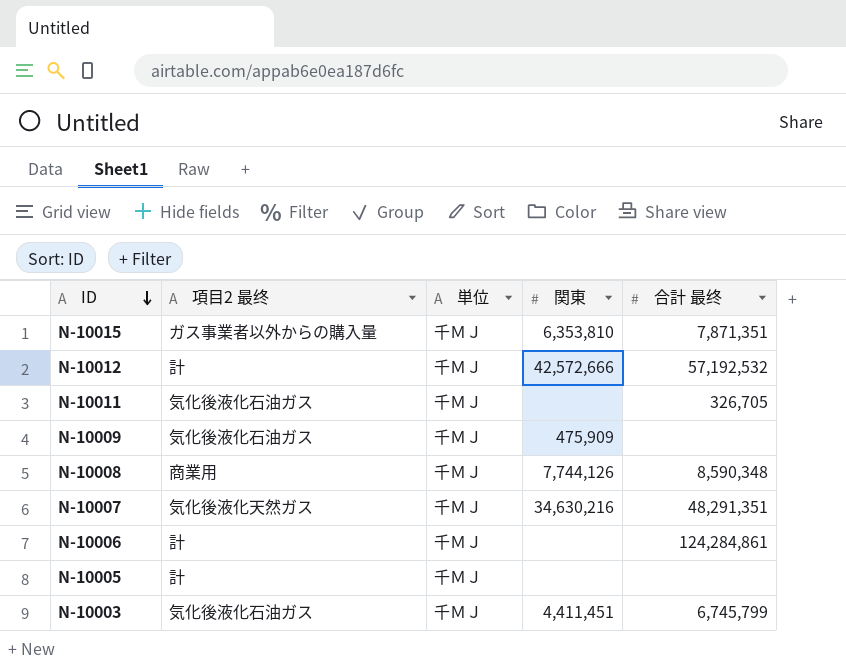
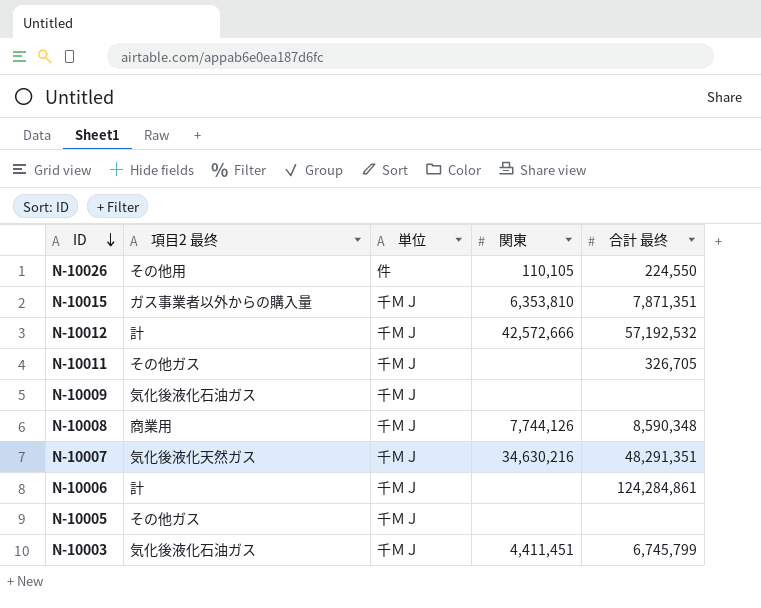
row N-10026: none -> その他用 | 件 | 110,105 | 224,550
N-10011 | 項目2 最终: 気化後液化石油ガス -> その他ガス
N-10009 | 関東: 475,909 -> none
N-10005 | 項目2 最终: 計 -> その他ガス

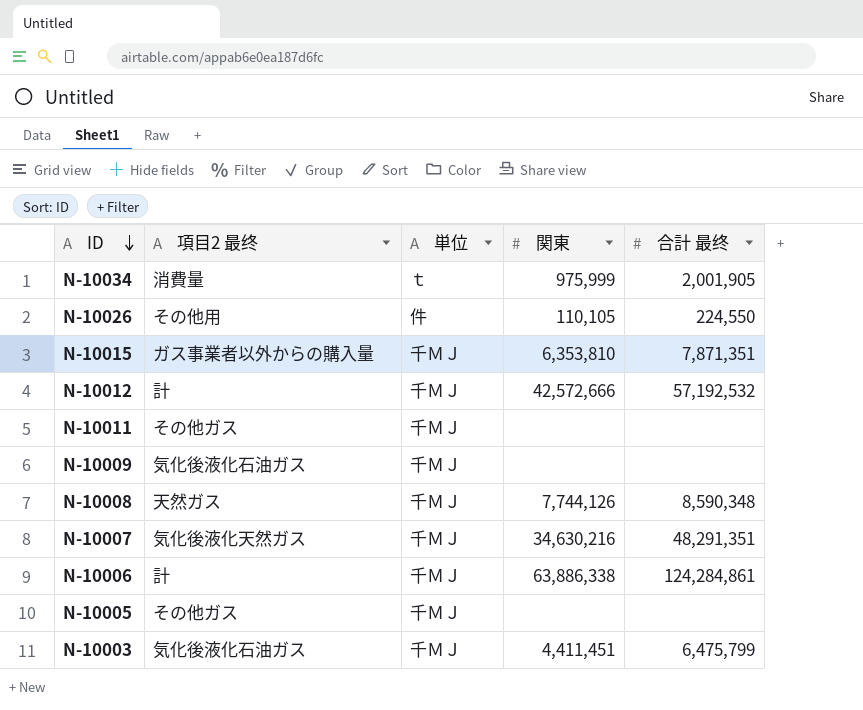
row N-10034: none -> 消費量 | ｔ | 975,999 | 2,001,905
N-10011 | 合計 最终: 326,705 -> none
N-10008 | 項目2 最终: 商業用 -> 天然ガス
N-10006 | 関東: none -> 63,886,338
N-10003 | 合計 最终: 6,745,799 -> 6,475,799

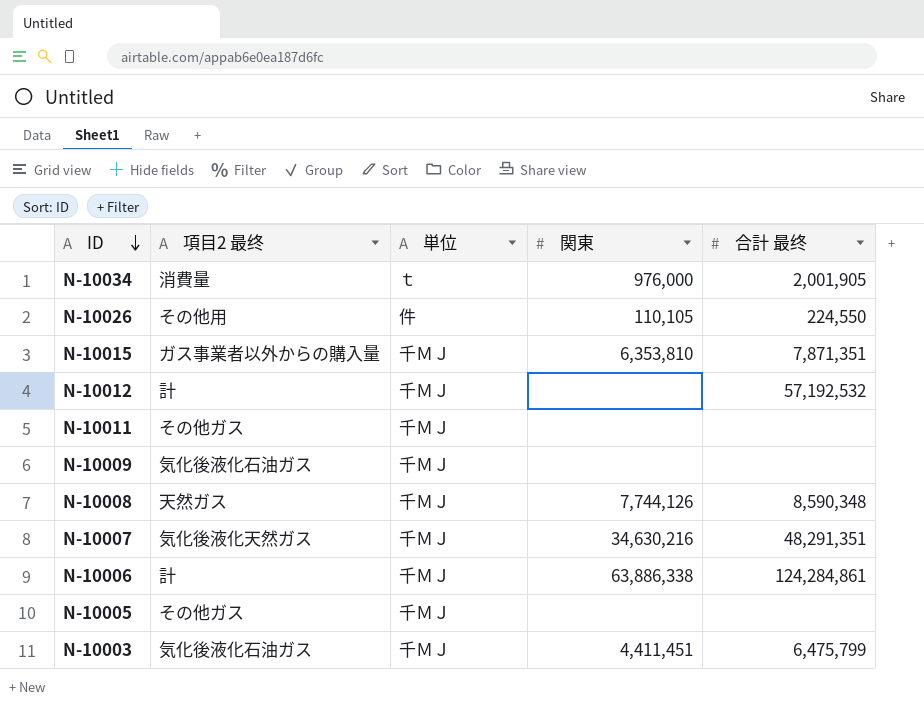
N-10034 | 関東: 975,999 -> 976,000
N-10012 | 関東: 42,572,666 -> none

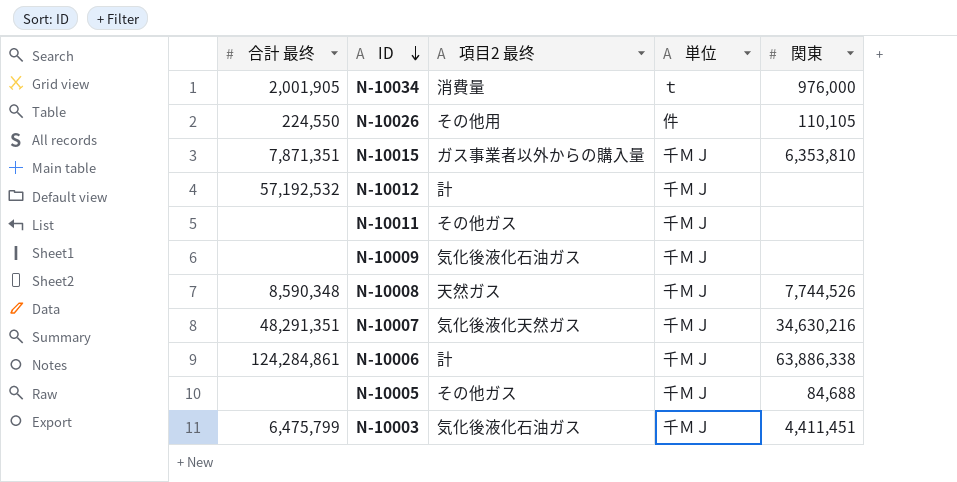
column 合計 最终 | position: 5 -> 1
N-10008 | 関東: 7,744,126 -> 7,744,526
N-10005 | 関東: none -> 84,688

